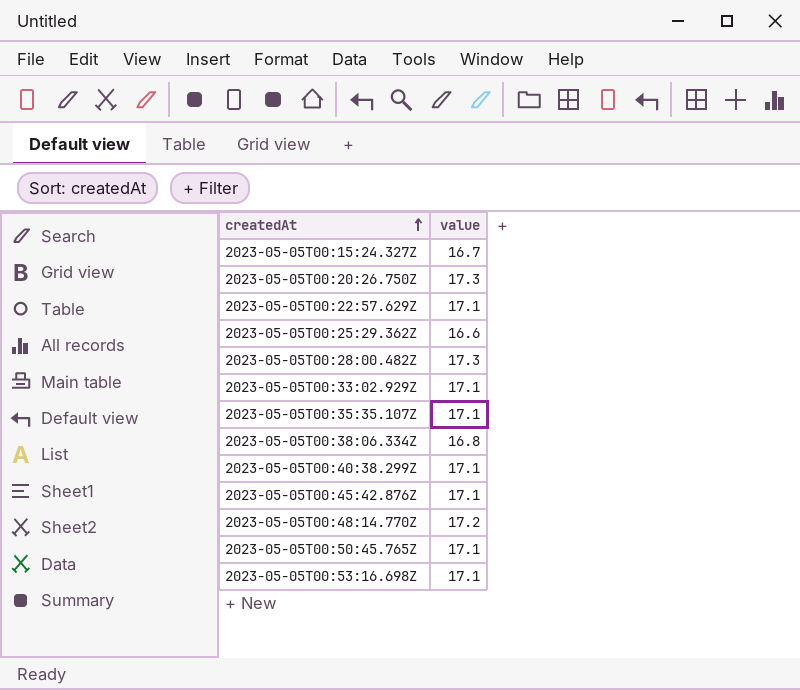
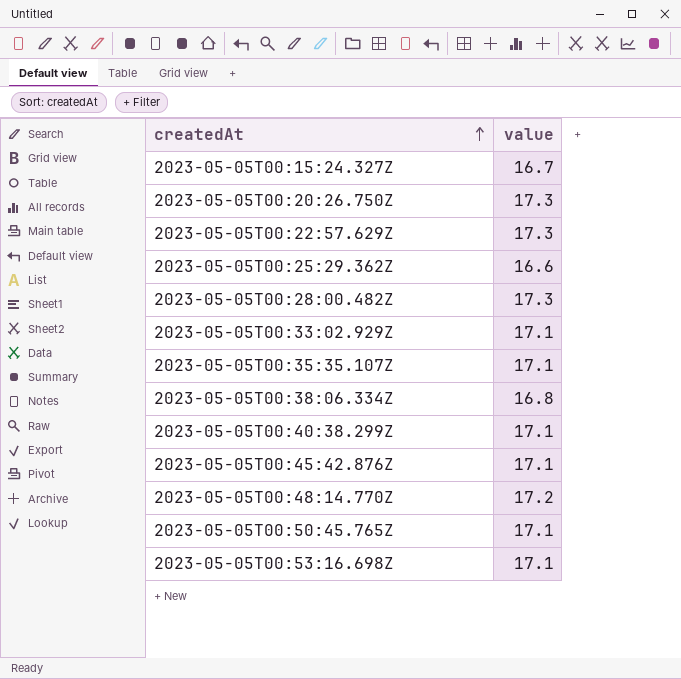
2023-05-05T00:22:57.629Z | value: 17.1 -> 17.3

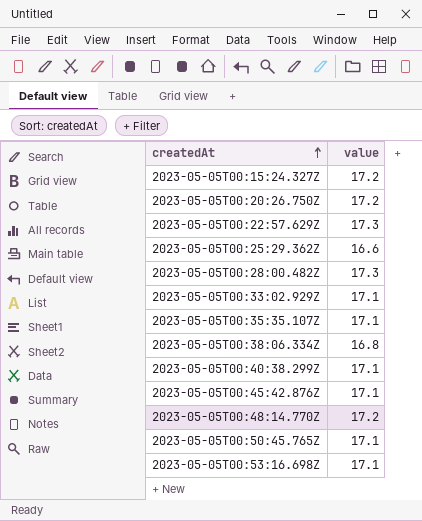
2023-05-05T00:15:24.327Z | value: 16.7 -> 17.2
2023-05-05T00:20:26.750Z | value: 17.3 -> 17.2

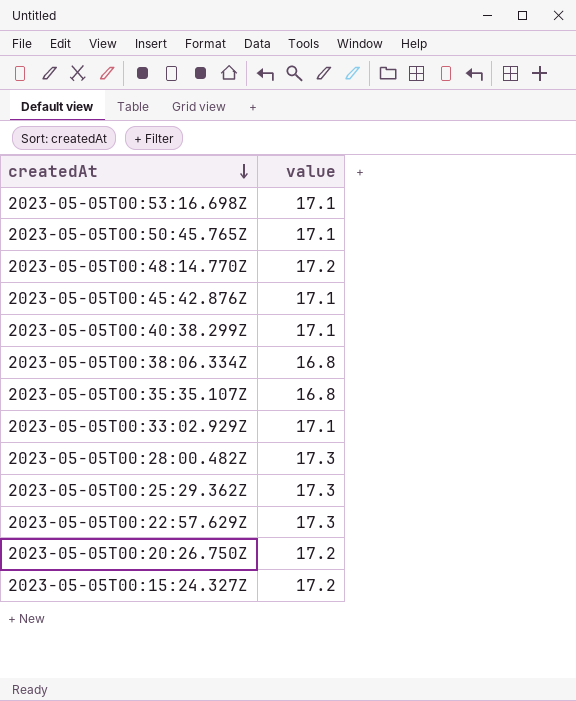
row order: createdAt ascending -> createdAt descending
2023-05-05T00:35:35.107Z | value: 17.1 -> 16.8
2023-05-05T00:25:29.362Z | value: 16.6 -> 17.3

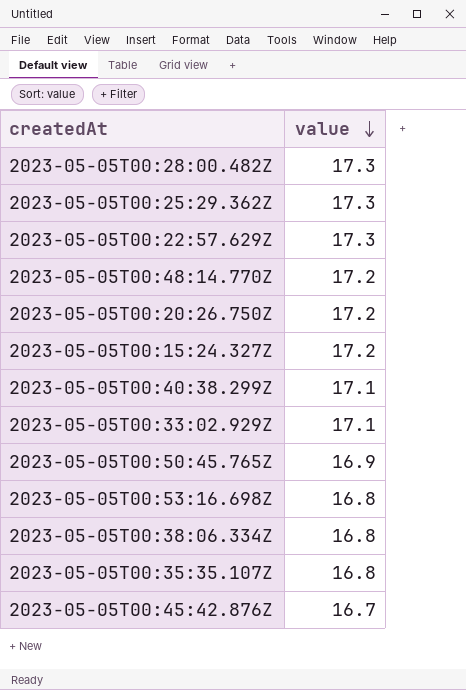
row order: createdAt descending -> value descending
2023-05-05T00:50:45.765Z | value: 17.1 -> 16.9
2023-05-05T00:53:16.698Z | value: 17.1 -> 16.8
2023-05-05T00:45:42.876Z | value: 17.1 -> 16.7

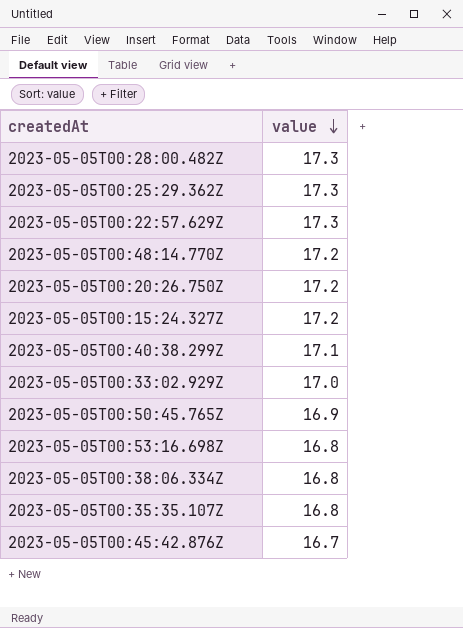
2023-05-05T00:33:02.929Z | value: 17.1 -> 17.0

